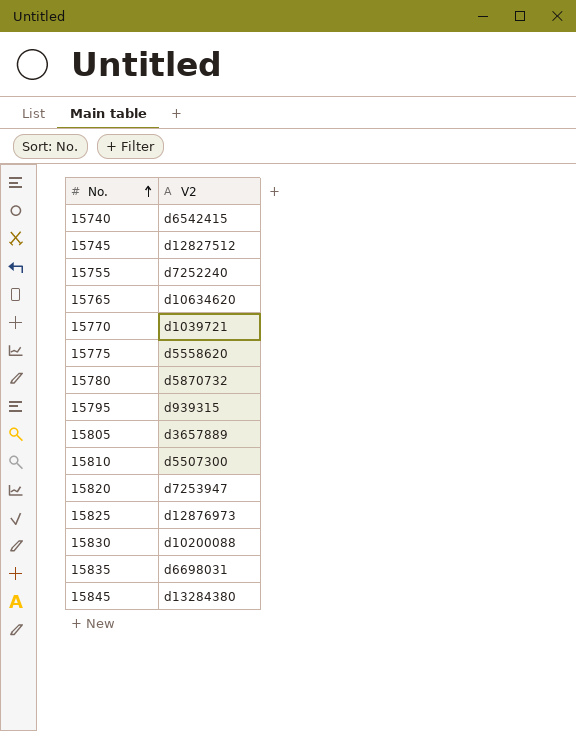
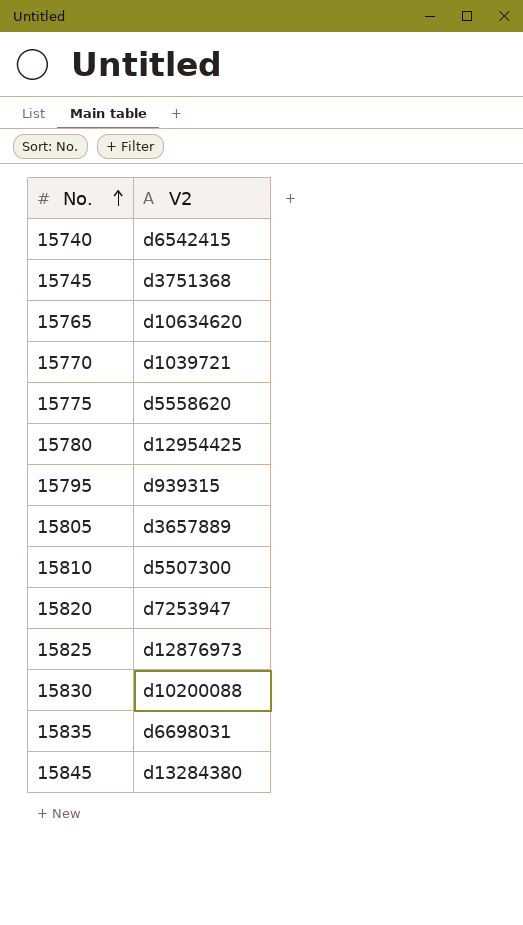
row 15755: d7252240 -> none
15745 | V2: d12827512 -> d3751368
15780 | V2: d5870732 -> d12954425

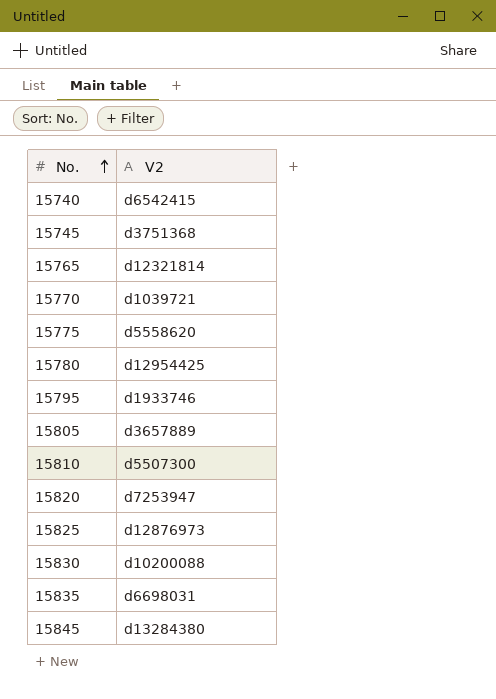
15765 | V2: d10634620 -> d12321814
15795 | V2: d939315 -> d1933746

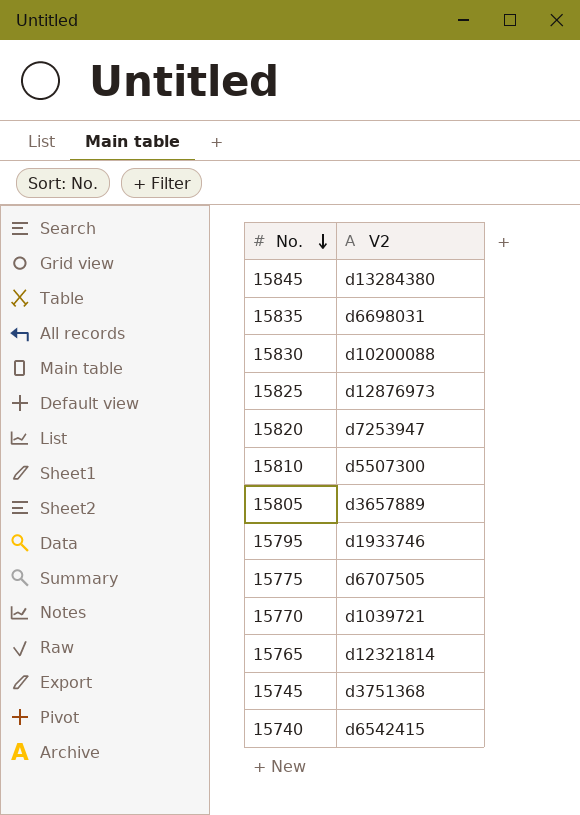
row order: No. ascending -> No. descending
row 15780: d12954425 -> none
15775 | V2: d5558620 -> d6707505

